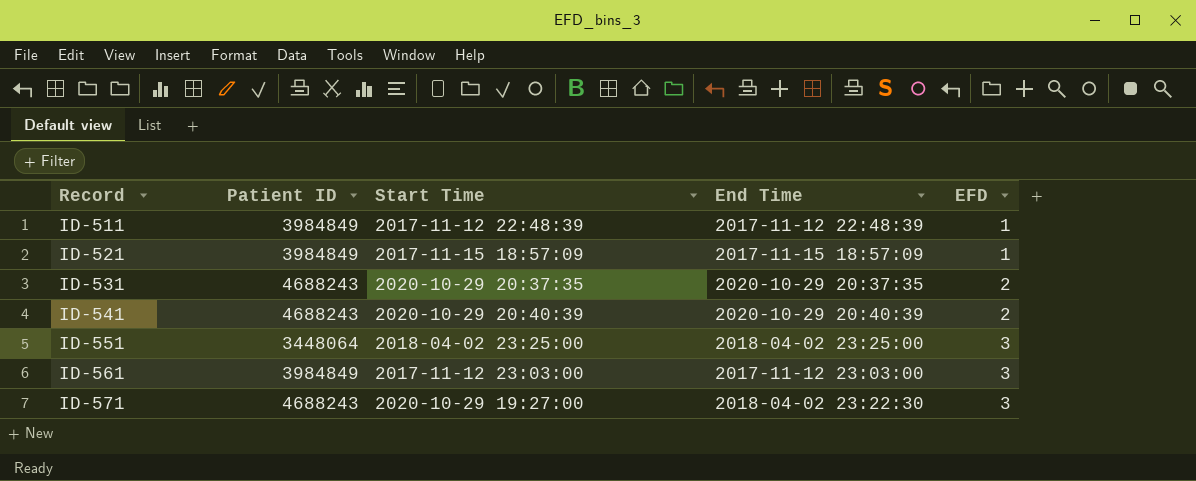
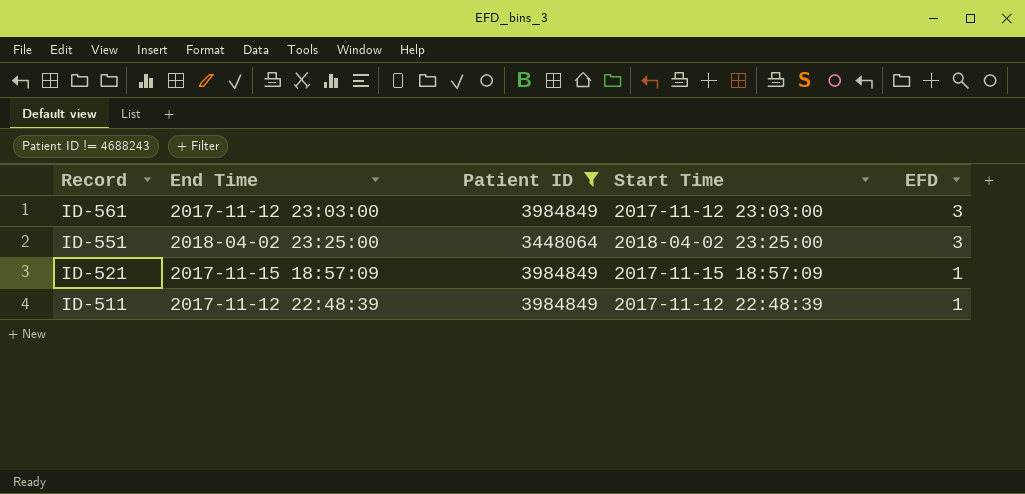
filter: none -> Patient ID != 4688243
row order: Record ascending -> Record descending
column End Time | position: 4 -> 2

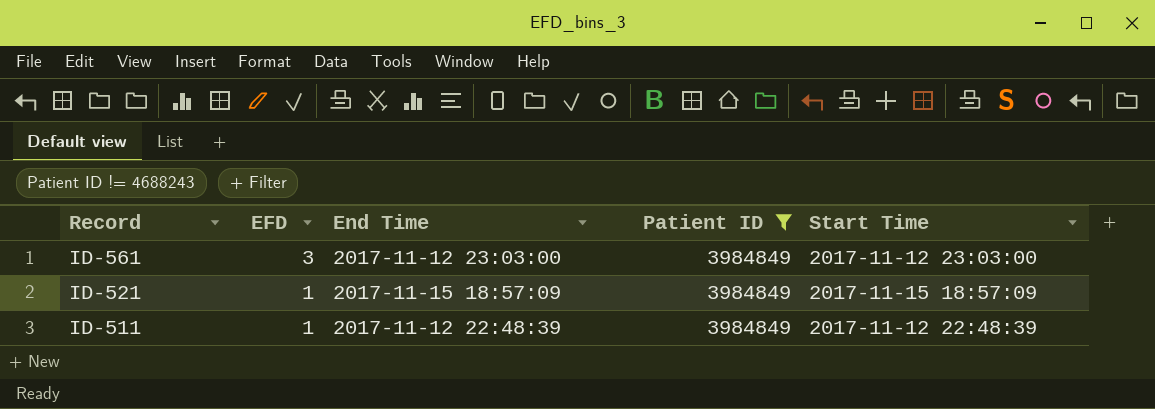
column EFD | position: 5 -> 2
row ID-551: 2018-04-02 23:25:00 | 3448064 | 2018-04-02 23:25:00 | 3 -> none

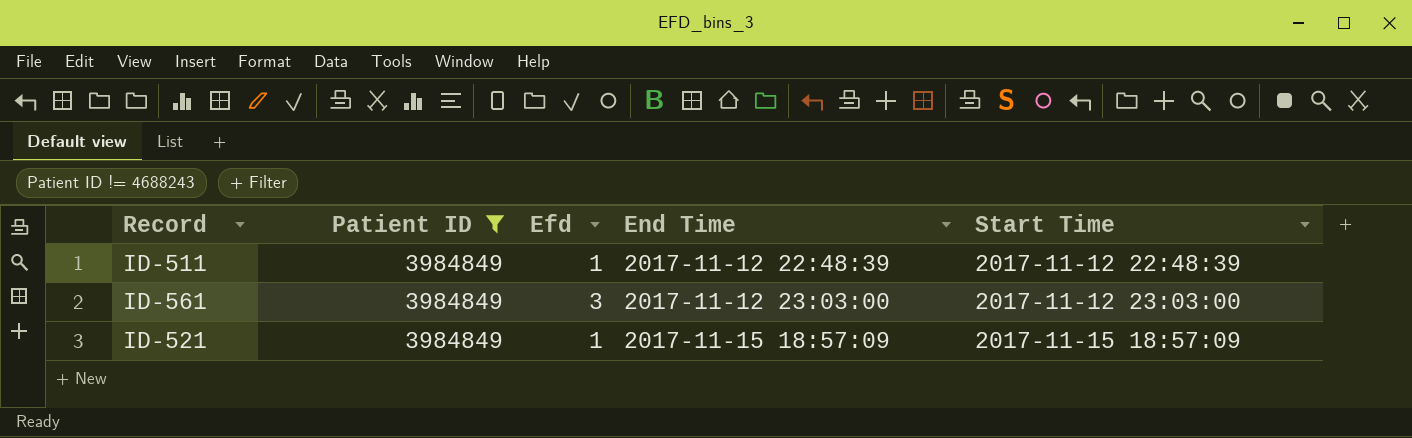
row order: Record descending -> End Time ascending
column Patient ID | position: 4 -> 2
column name: EFD -> Efd

